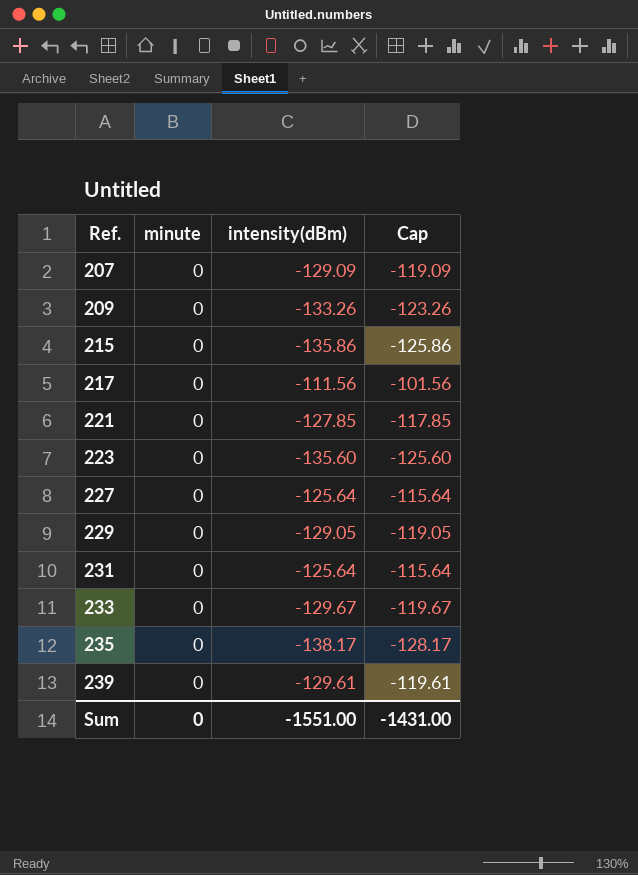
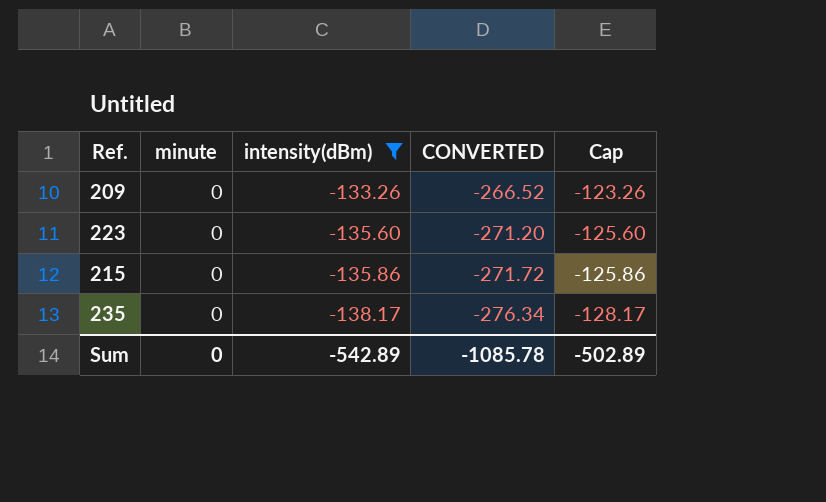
filter: none -> intensity(dBm) <= -133.26
row order: Ref. ascending -> intensity(dBm) descending
column CONVERTED | formula: none -> [intensity(dBm)] * 2
Sum | intensity(dBm): -1551.00 -> -542.89
Sum | Cap: -1431.00 -> -502.89

